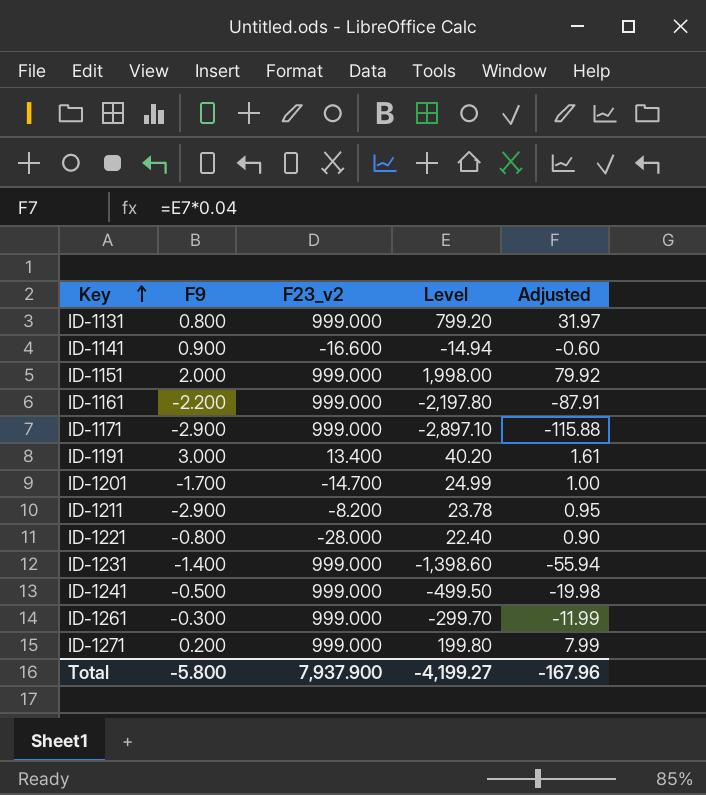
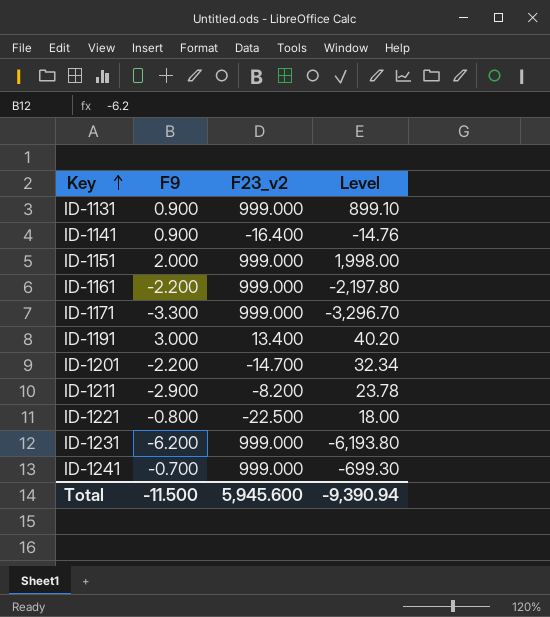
column Adjusted | formula: [Level] * 0.04 -> none
row ID-1261: -0.300 | 999.000 | -299.70 | -11.99 -> none
row ID-1271: 0.200 | 999.000 | 199.80 | 7.99 -> none
ID-1131 | F9: 0.800 -> 0.900
ID-1131 | Level: 799.20 -> 899.10
ID-1141 | F23_v2: -16.600 -> -16.400
ID-1141 | Level: -14.94 -> -14.76
ID-1171 | F9: -2.900 -> -3.300
ID-1171 | Level: -2,897.10 -> -3,296.70
ID-1201 | F9: -1.700 -> -2.200
ID-1201 | Level: 24.99 -> 32.34
ID-1221 | F23_v2: -28.000 -> -22.500
ID-1221 | Level: 22.40 -> 18.00
ID-1231 | F9: -1.400 -> -6.200
ID-1231 | Level: -1,398.60 -> -6,193.80
ID-1241 | F9: -0.500 -> -0.700
ID-1241 | Level: -499.50 -> -699.30
Total | F9: -5.800 -> -11.500
Total | F23_v2: 7,937.900 -> 5,945.600
Total | Level: -4,199.27 -> -9,390.94

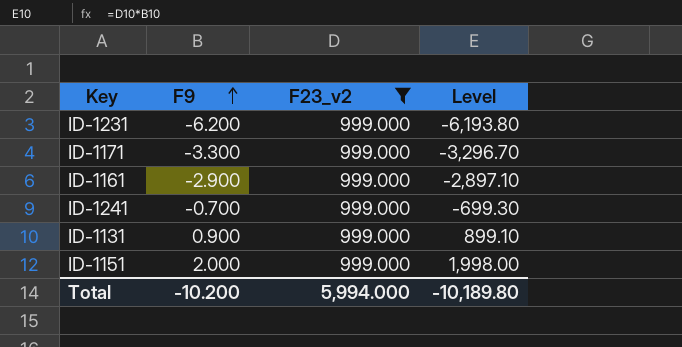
filter: none -> F23_v2 = 999.000
row order: Key ascending -> F9 ascending
ID-1161 | F9: -2.200 -> -2.900
ID-1161 | Level: -2,197.80 -> -2,897.10
Total | F9: -11.500 -> -10.200
Total | F23_v2: 5,945.600 -> 5,994.000
Total | Level: -9,390.94 -> -10,189.80

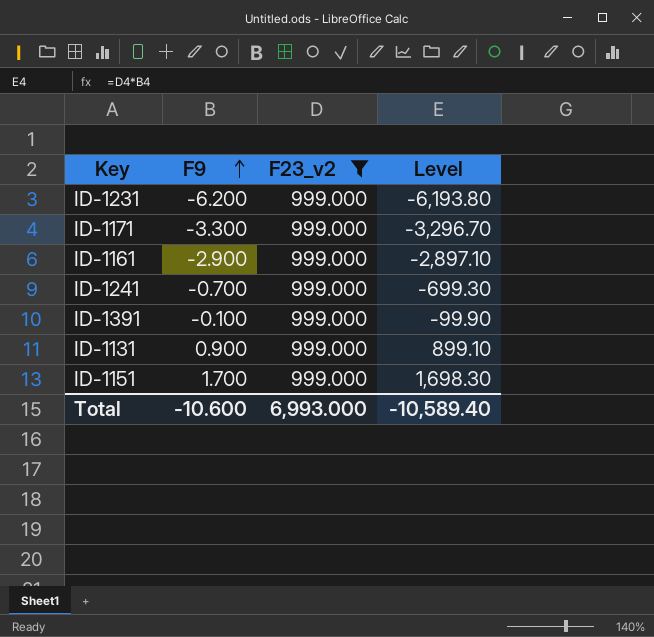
row ID-1391: none -> -0.100 | 999.000 | -99.90
ID-1151 | F9: 2.000 -> 1.700
ID-1151 | Level: 1,998.00 -> 1,698.30
Total | F9: -10.200 -> -10.600
Total | F23_v2: 5,994.000 -> 6,993.000
Total | Level: -10,189.80 -> -10,589.40

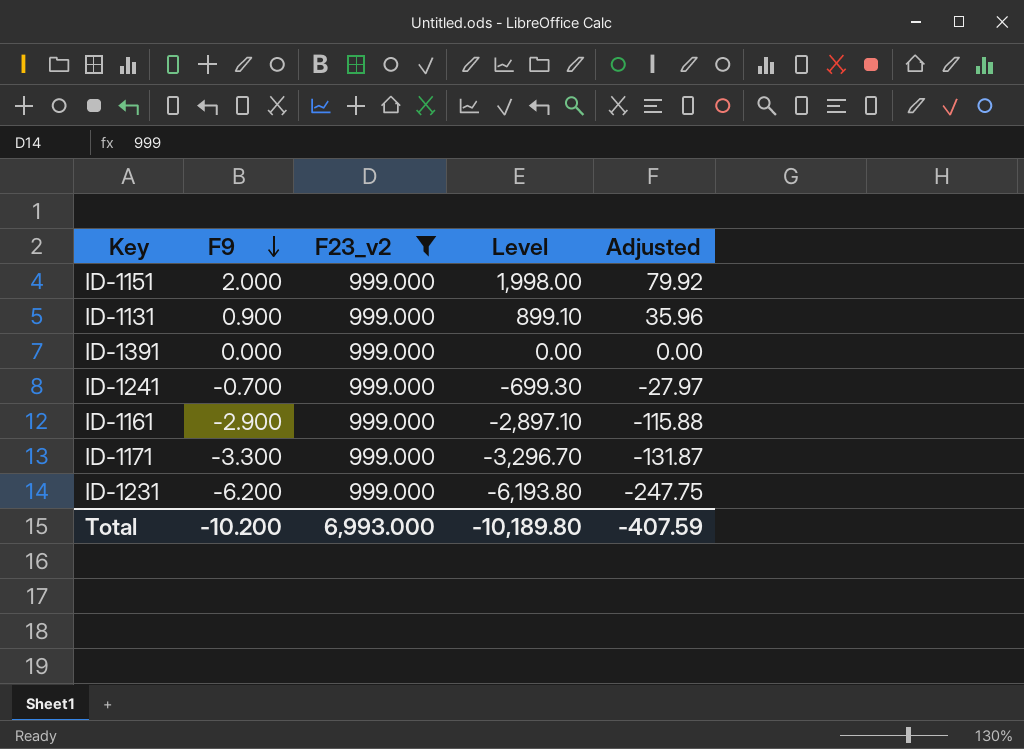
row order: F9 ascending -> F9 descending
column Adjusted | formula: none -> [Level] * 0.04
ID-1151 | F9: 1.700 -> 2.000
ID-1151 | Level: 1,698.30 -> 1,998.00
ID-1391 | F9: -0.100 -> 0.000
ID-1391 | Level: -99.90 -> 0.00
Total | F9: -10.600 -> -10.200
Total | Level: -10,589.40 -> -10,189.80

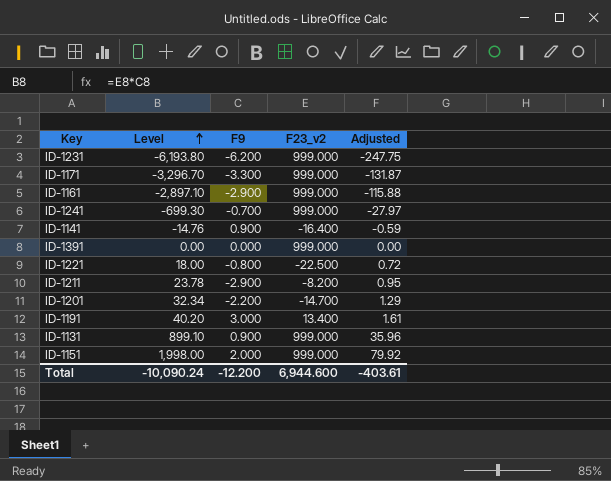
filter: F23_v2 = 999.000 -> none
row order: F9 descending -> Level ascending
column Level | position: 4 -> 2
Total | Level: -10,189.80 -> -10,090.24
Total | F9: -10.200 -> -12.200
Total | F23_v2: 6,993.000 -> 6,944.600
Total | Adjusted: -407.59 -> -403.61

